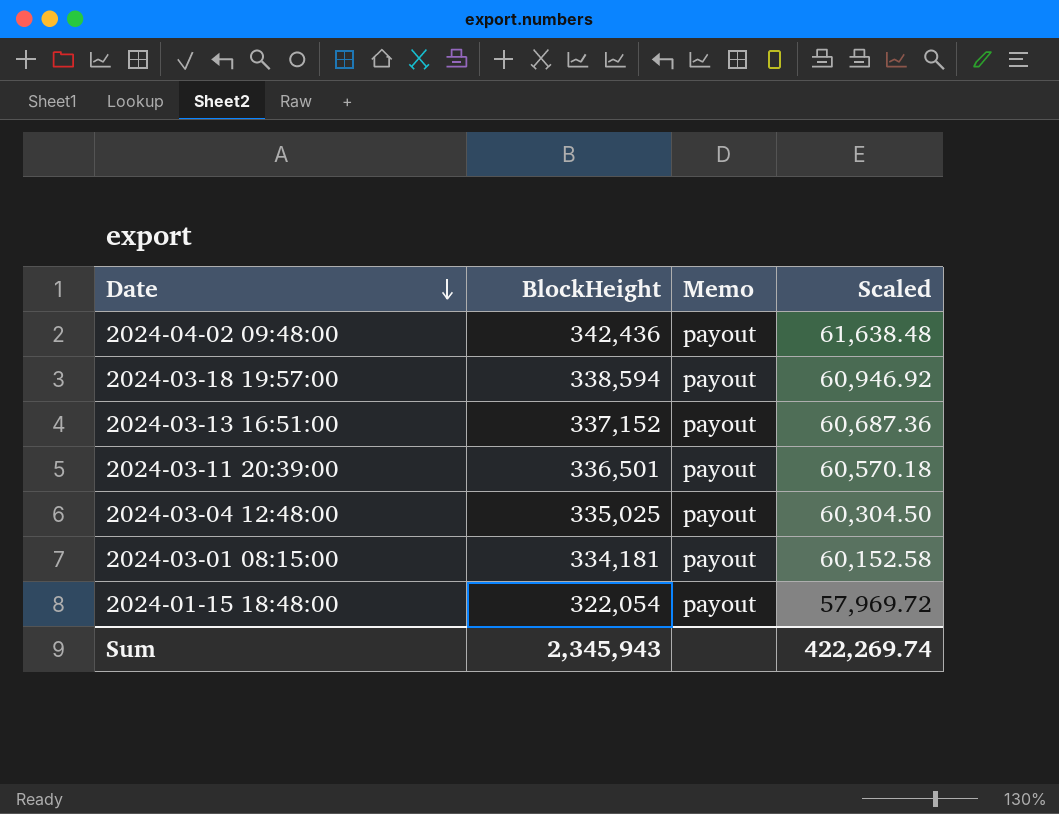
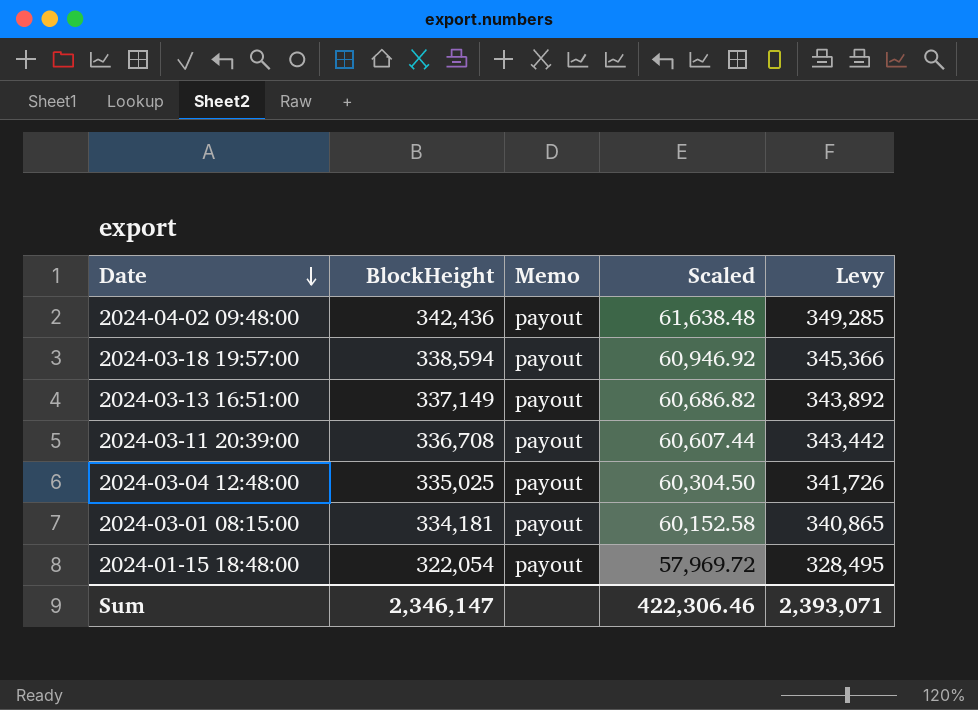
column Levy | formula: none -> [BlockHeight] * 1.02
2024-03-13 16:51:00 | BlockHeight: 337,152 -> 337,149
2024-03-13 16:51:00 | Scaled: 60,687.36 -> 60,686.82
2024-03-11 20:39:00 | BlockHeight: 336,501 -> 336,708
2024-03-11 20:39:00 | Scaled: 60,570.18 -> 60,607.44
Sum | BlockHeight: 2,345,943 -> 2,346,147
Sum | Scaled: 422,269.74 -> 422,306.46

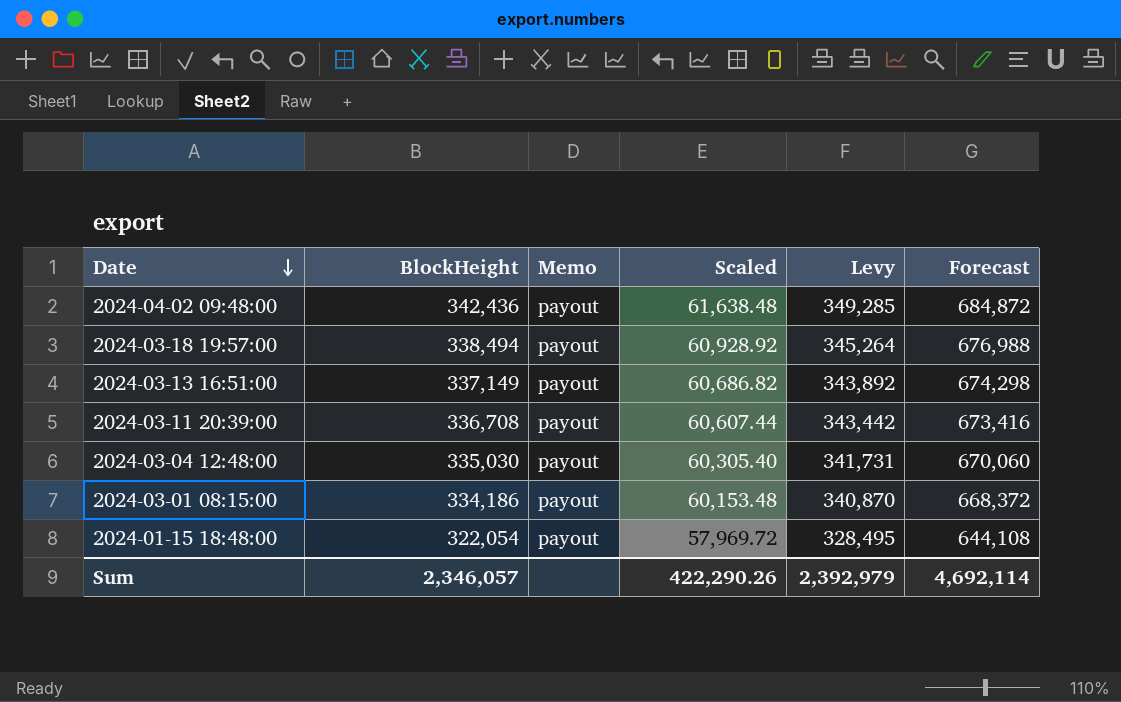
column Forecast | formula: none -> [BlockHeight] * 2
2024-03-18 19:57:00 | BlockHeight: 338,594 -> 338,494
2024-03-18 19:57:00 | Scaled: 60,946.92 -> 60,928.92
2024-03-18 19:57:00 | Levy: 345,366 -> 345,264
2024-03-04 12:48:00 | BlockHeight: 335,025 -> 335,030
2024-03-04 12:48:00 | Scaled: 60,304.50 -> 60,305.40
2024-03-04 12:48:00 | Levy: 341,726 -> 341,731
2024-03-01 08:15:00 | BlockHeight: 334,181 -> 334,186
2024-03-01 08:15:00 | Scaled: 60,152.58 -> 60,153.48
2024-03-01 08:15:00 | Levy: 340,865 -> 340,870
Sum | BlockHeight: 2,346,147 -> 2,346,057
Sum | Scaled: 422,306.46 -> 422,290.26
Sum | Levy: 2,393,071 -> 2,392,979

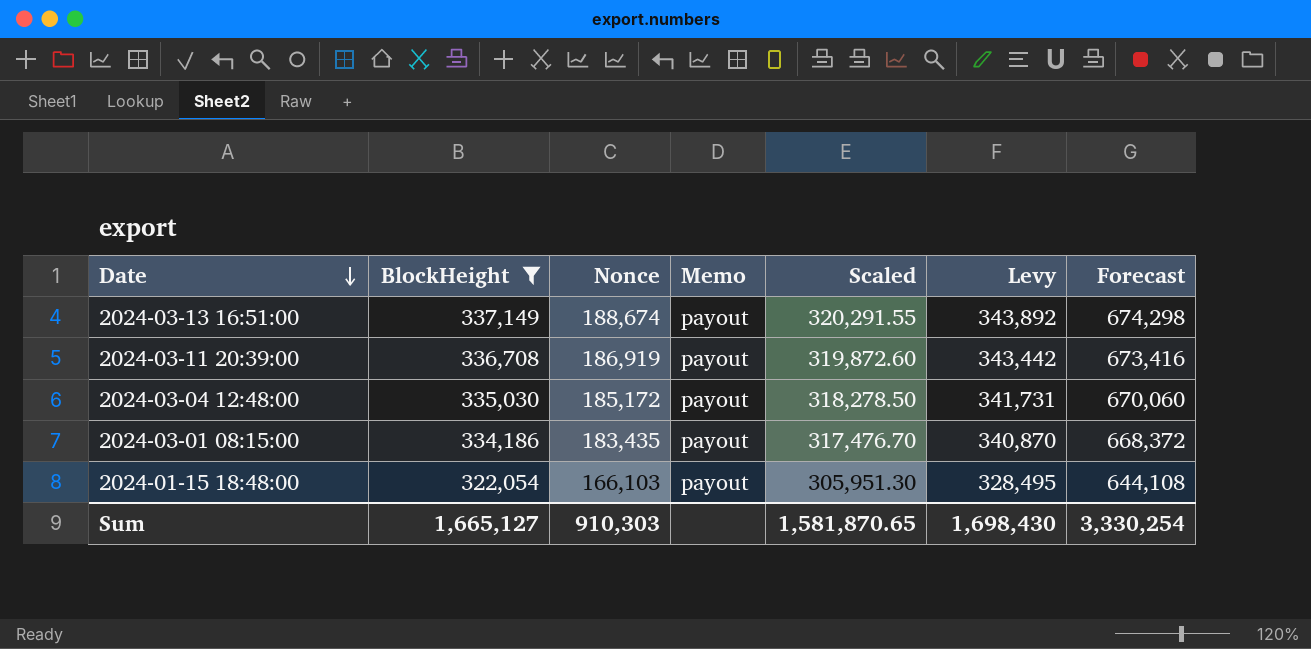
filter: none -> BlockHeight <= 337,149
column Nonce | position: none -> 3
column Scaled | formula: [BlockHeight] * 0.18 -> [BlockHeight] * 0.95
Sum | BlockHeight: 2,346,057 -> 1,665,127
Sum | Scaled: 422,290.26 -> 1,581,870.65
Sum | Levy: 2,392,979 -> 1,698,430
Sum | Forecast: 4,692,114 -> 3,330,254

